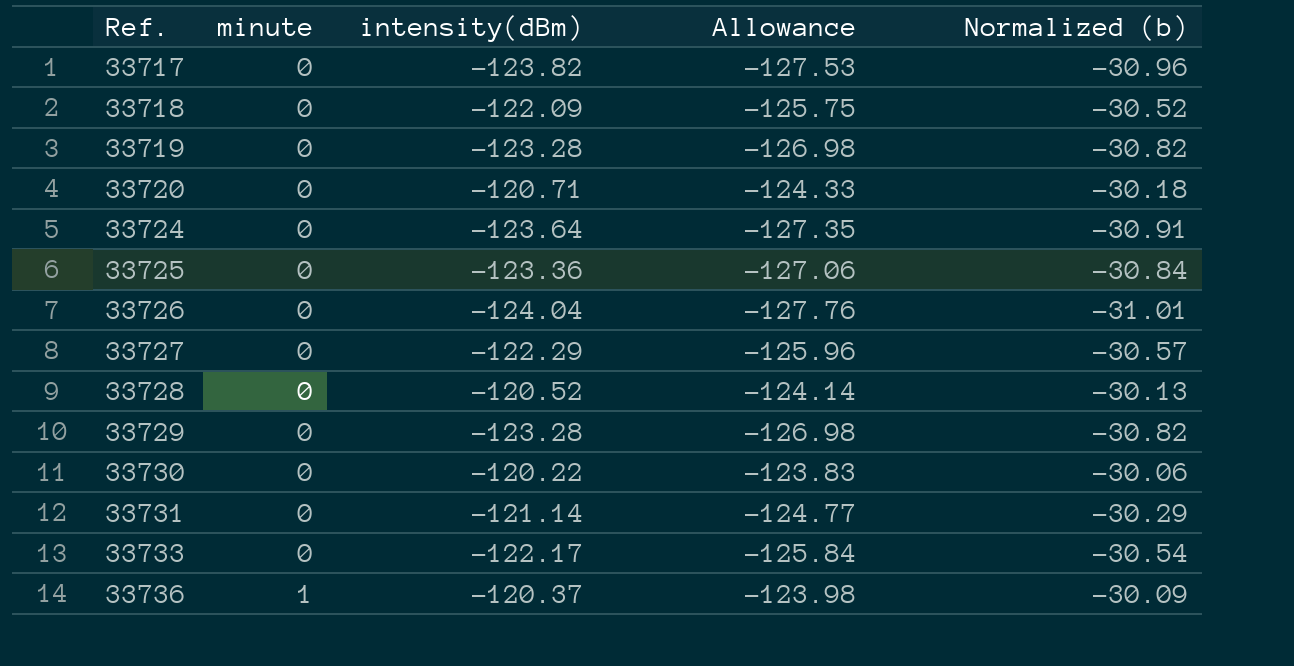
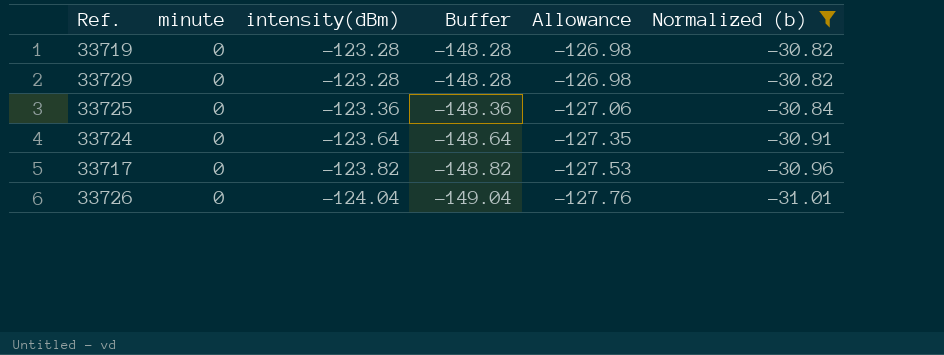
filter: none -> Normalized (b) <= -30.82
row order: Ref. ascending -> intensity(dBm) descending
column Buffer | formula: none -> [intensity(dBm)] - 25

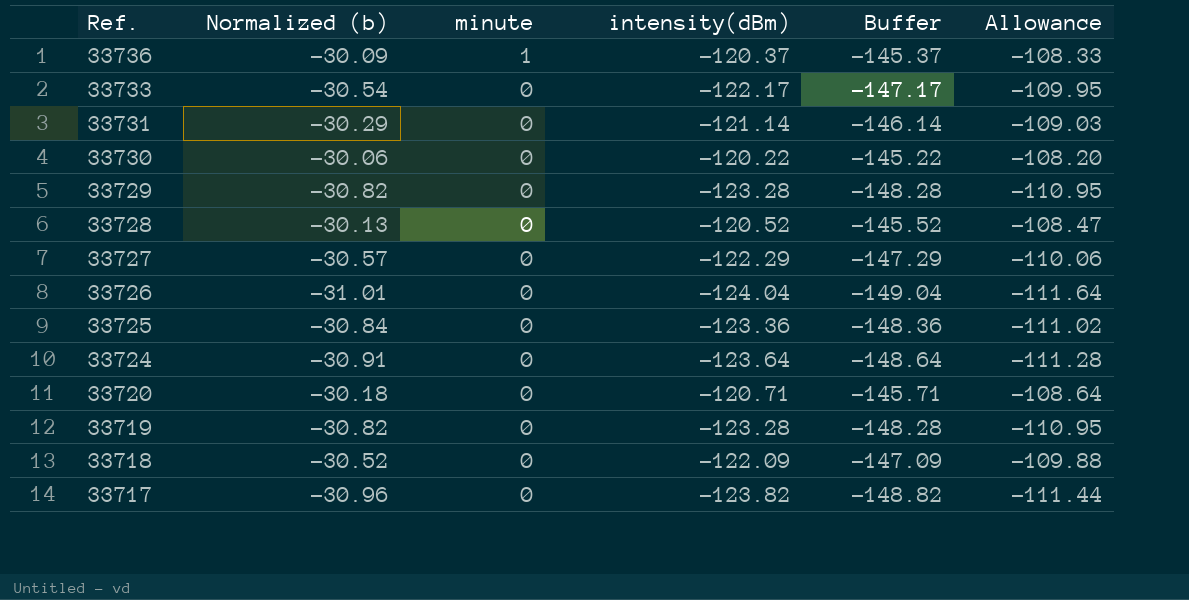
filter: Normalized (b) <= -30.82 -> none
row order: intensity(dBm) descending -> Ref. descending
column Normalized (b) | position: 6 -> 2
column Allowance | formula: [intensity(dBm)] * 1.03 -> [intensity(dBm)] * 0.9

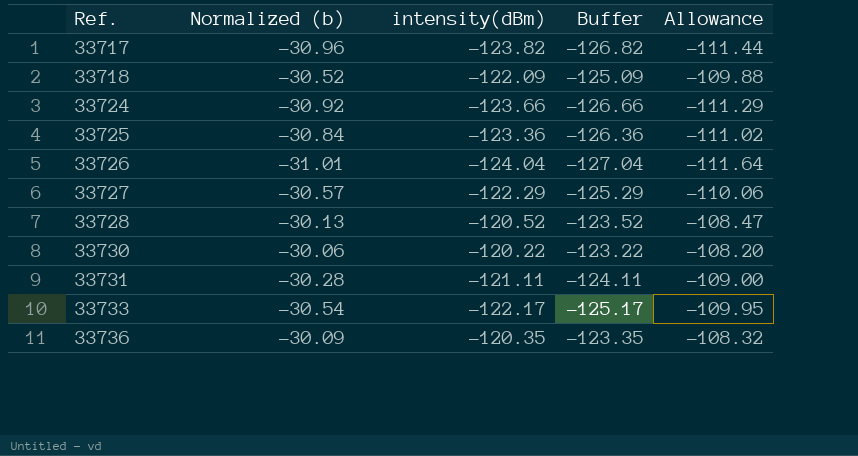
row order: Ref. descending -> Ref. ascending
column minute | position: 3 -> none
column Buffer | formula: [intensity(dBm)] - 25 -> [intensity(dBm)] - 3
row 33729: -30.82 | 0 | -123.28 | -148.28 | -110.95 -> none
row 33720: -30.18 | 0 | -120.71 | -145.71 | -108.64 -> none
row 33719: -30.82 | 0 | -123.28 | -148.28 | -110.95 -> none
33724 | Normalized (b): -30.91 -> -30.92
33724 | intensity(dBm): -123.64 -> -123.66
33724 | Allowance: -111.28 -> -111.29
33731 | Normalized (b): -30.29 -> -30.28
33731 | intensity(dBm): -121.14 -> -121.11
33731 | Allowance: -109.03 -> -109.00
33736 | intensity(dBm): -120.37 -> -120.35
33736 | Allowance: -108.33 -> -108.32

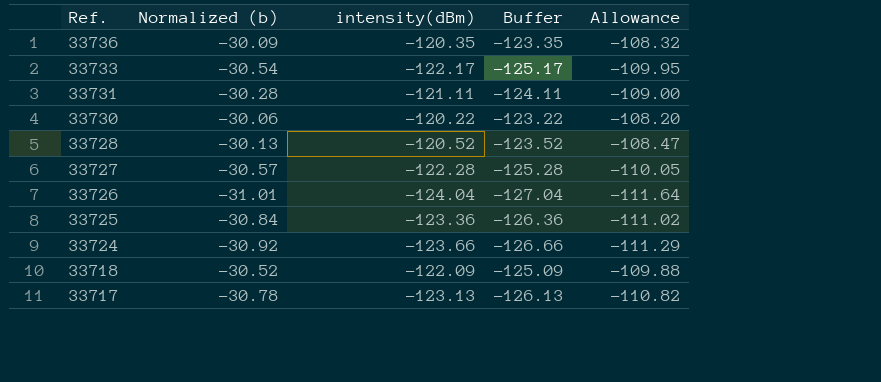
row order: Ref. ascending -> Ref. descending
33727 | intensity(dBm): -122.29 -> -122.28
33727 | Buffer: -125.29 -> -125.28
33727 | Allowance: -110.06 -> -110.05
33717 | Normalized (b): -30.96 -> -30.78
33717 | intensity(dBm): -123.82 -> -123.13
33717 | Buffer: -126.82 -> -126.13
33717 | Allowance: -111.44 -> -110.82

